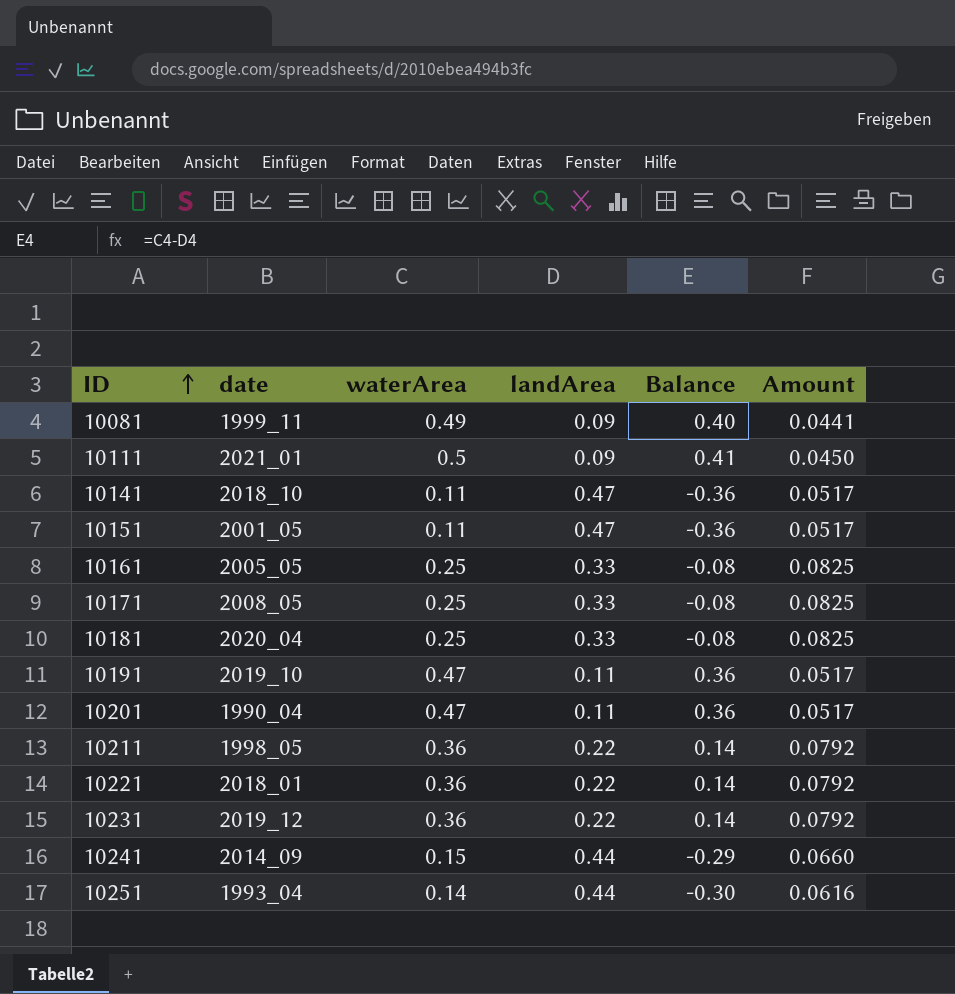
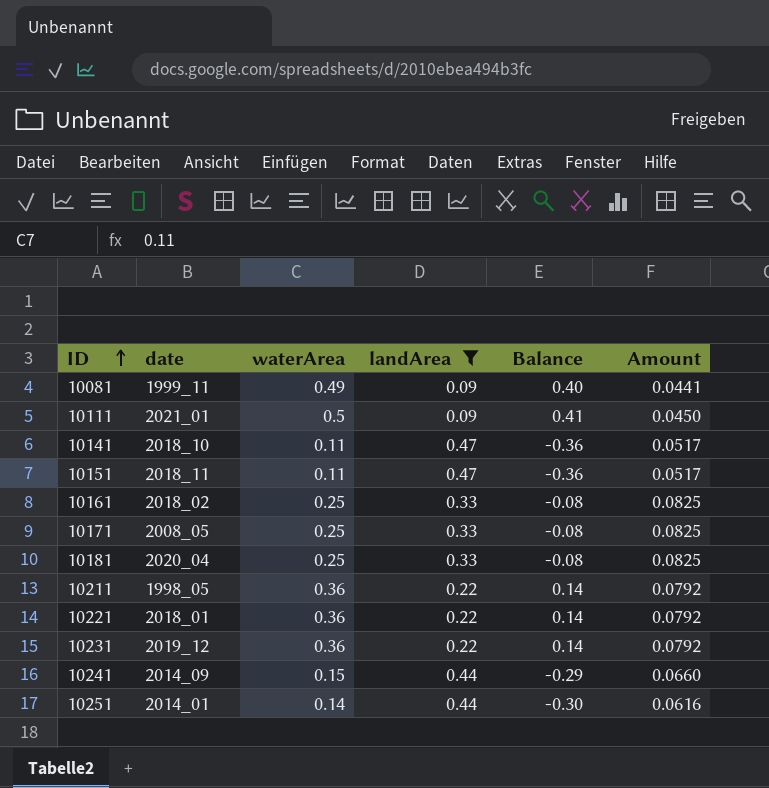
filter: none -> landArea != 0.11
10151 | date: 2001_05 -> 2018_11
10161 | date: 2005_05 -> 2018_02
10251 | date: 1993_04 -> 2014_01

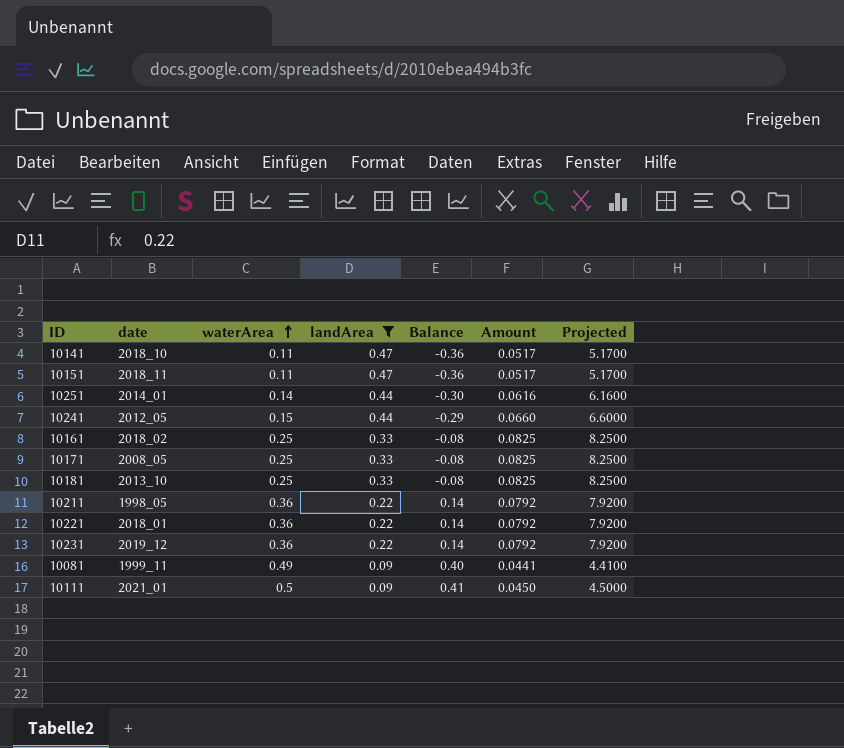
row order: ID ascending -> waterArea ascending
column Projected | formula: none -> [Amount] * 100
10241 | date: 2014_09 -> 2012_05
10181 | date: 2020_04 -> 2013_10

